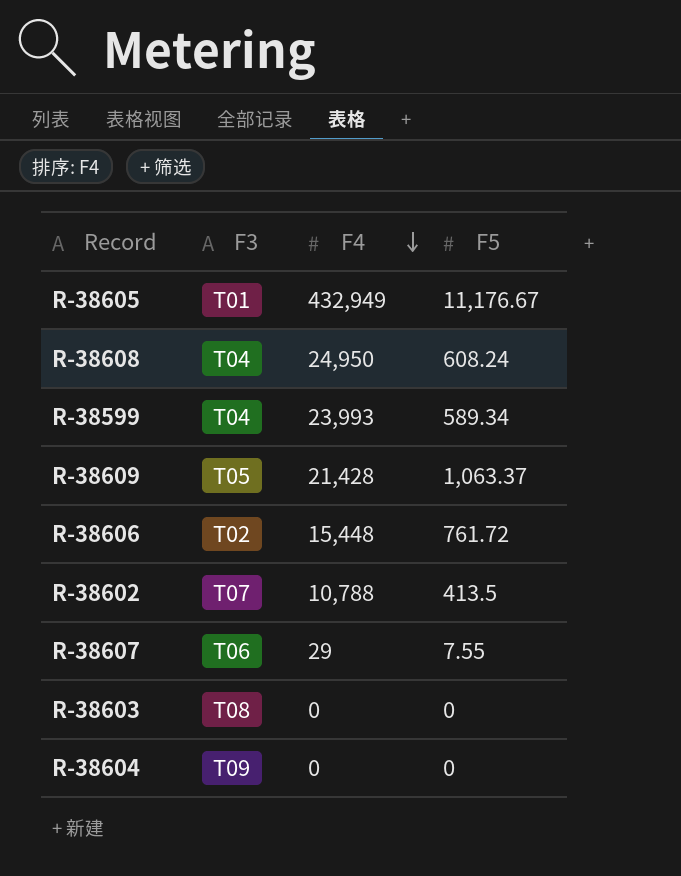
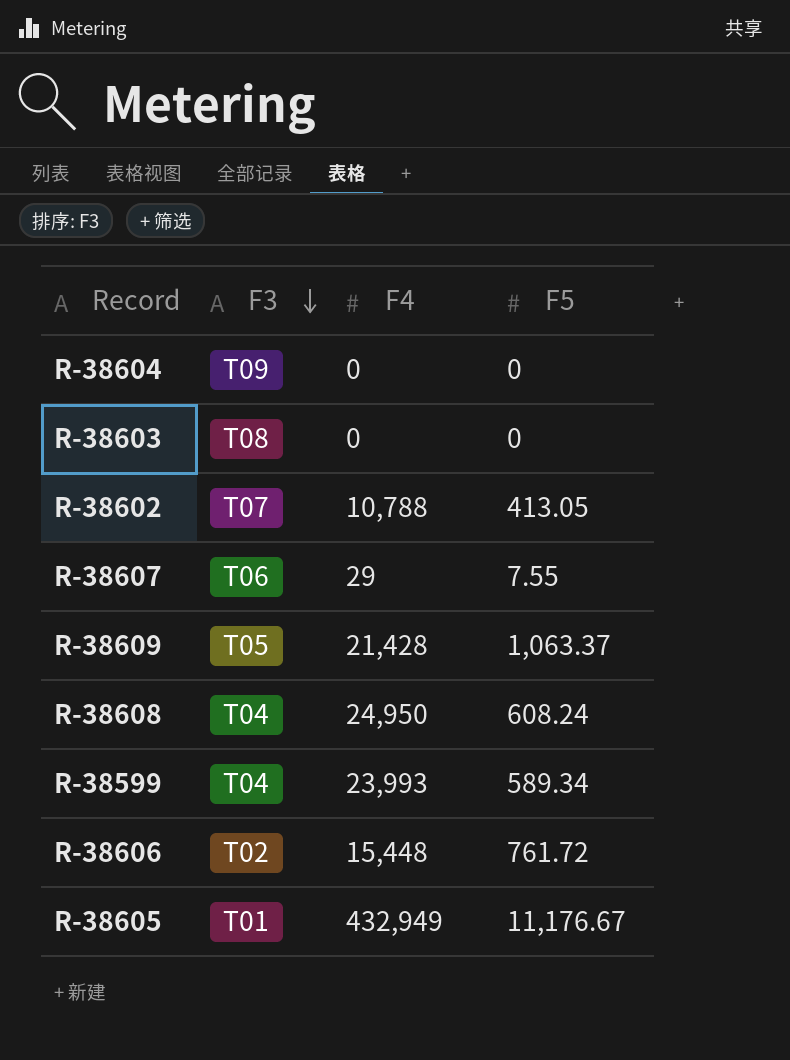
row order: F4 descending -> F3 descending
R-38602 | F5: 413.5 -> 413.05

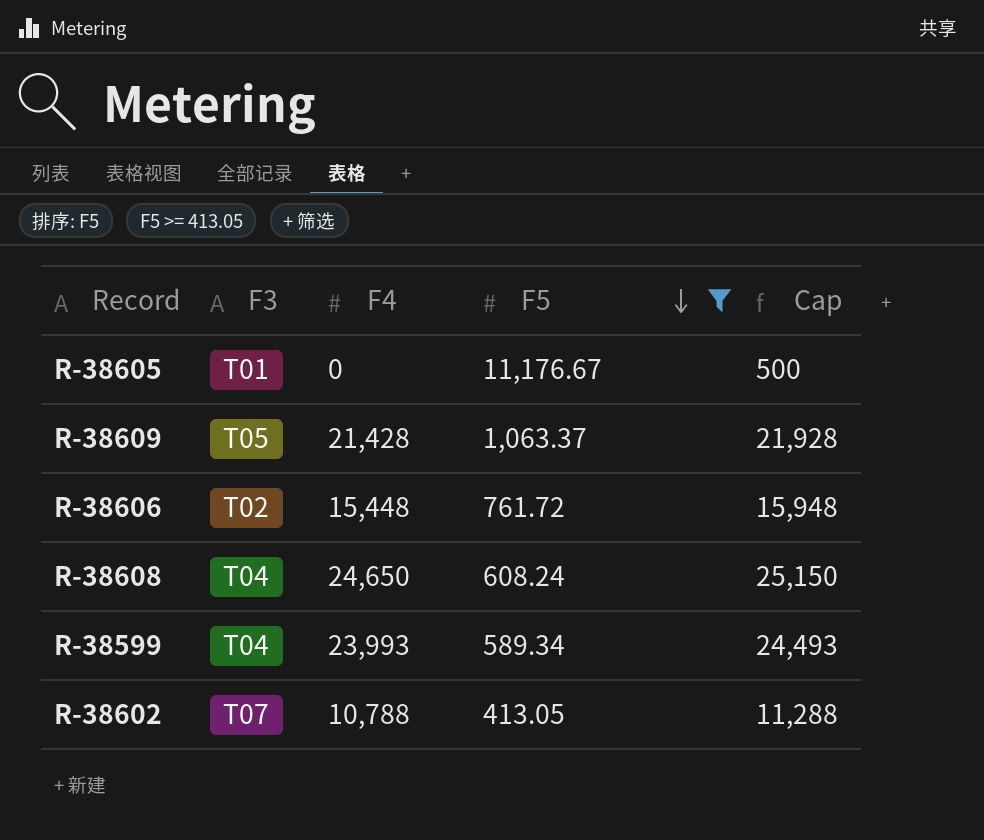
filter: none -> F5 >= 413.05
row order: F3 descending -> F5 descending
column Cap | formula: none -> [F4] + 500
R-38605 | F4: 432,949 -> 0
R-38608 | F4: 24,950 -> 24,650

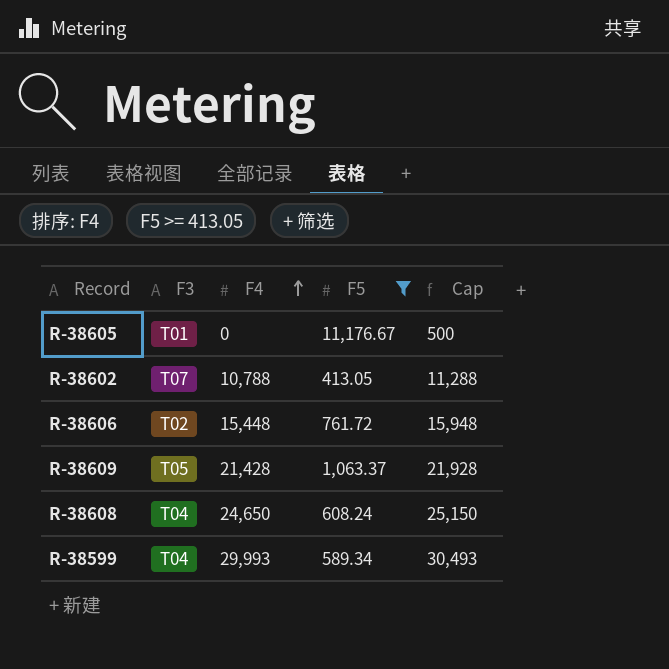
row order: F5 descending -> F4 ascending
R-38599 | F4: 23,993 -> 29,993
R-38599 | Cap: 24,493 -> 30,493

